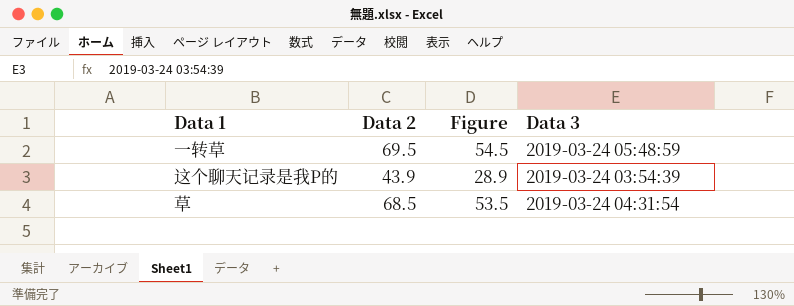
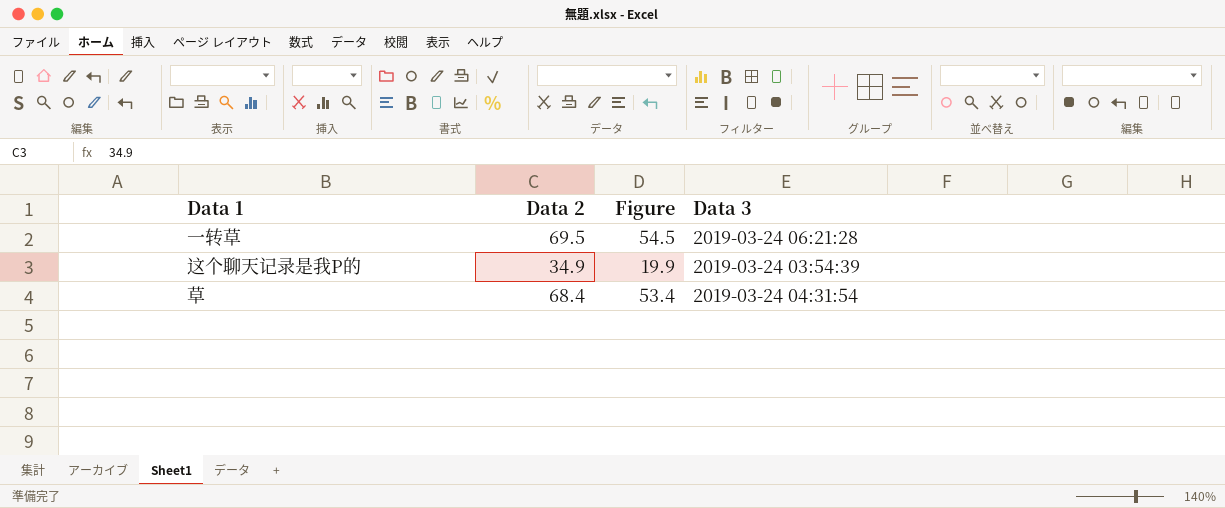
一转草 | Data 3: 2019-03-24 05:48:59 -> 2019-03-24 06:21:28
这个聊天记录是我P的 | Data 2: 43.9 -> 34.9
这个聊天记录是我P的 | Figure: 28.9 -> 19.9
草 | Data 2: 68.5 -> 68.4
草 | Figure: 53.5 -> 53.4

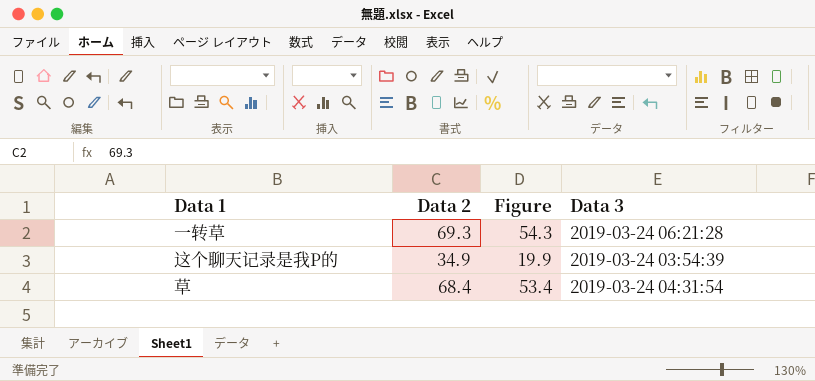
一转草 | Data 2: 69.5 -> 69.3
一转草 | Figure: 54.5 -> 54.3

